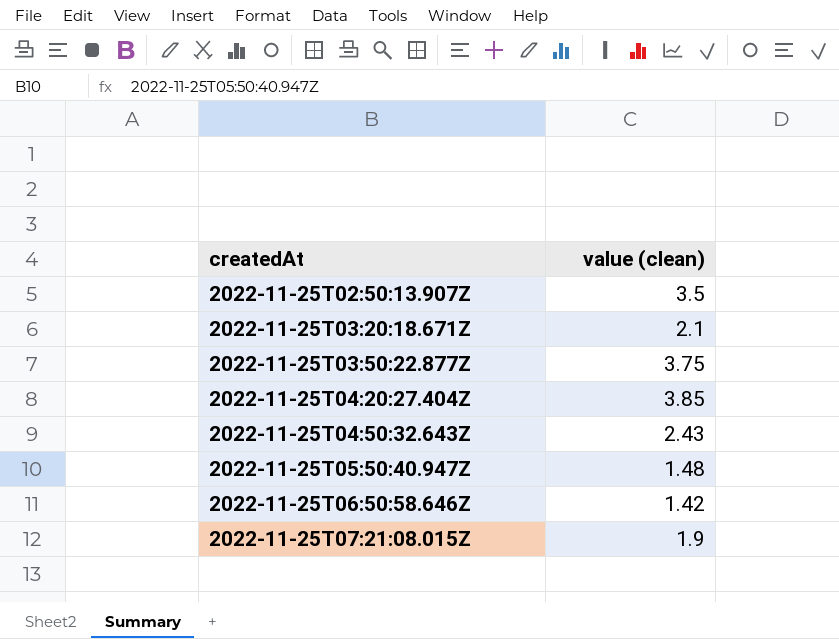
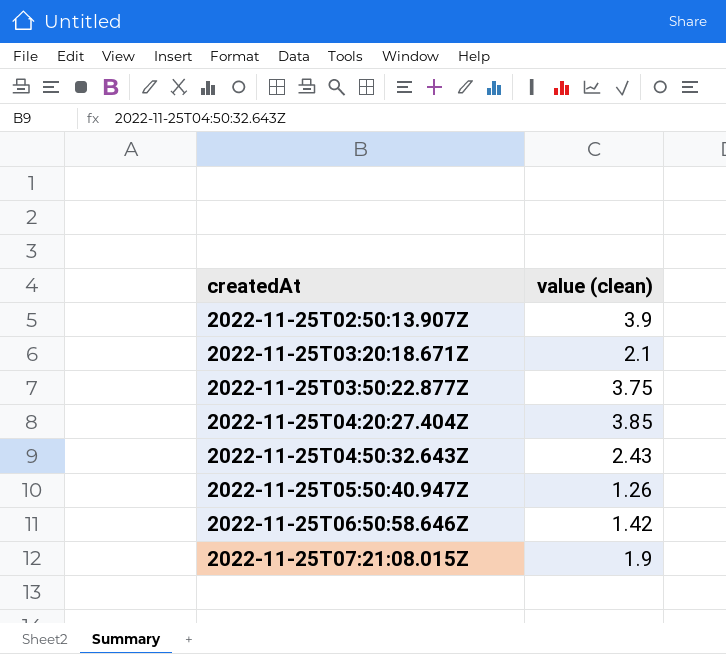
2022-11-25T02:50:13.907Z | value (clean): 3.5 -> 3.9
2022-11-25T05:50:40.947Z | value (clean): 1.48 -> 1.26

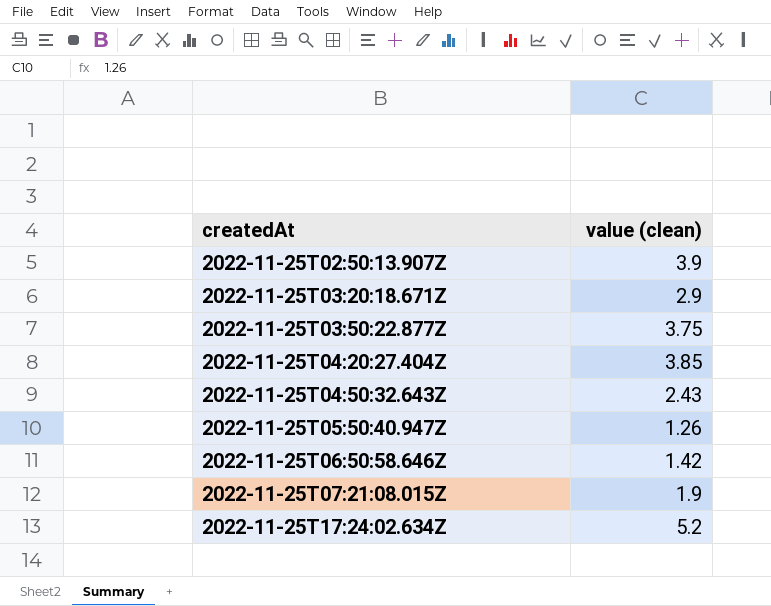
2022-11-25T03:20:18.671Z | value (clean): 2.1 -> 2.9
row 2022-11-25T17:24:02.634Z: none -> 5.2

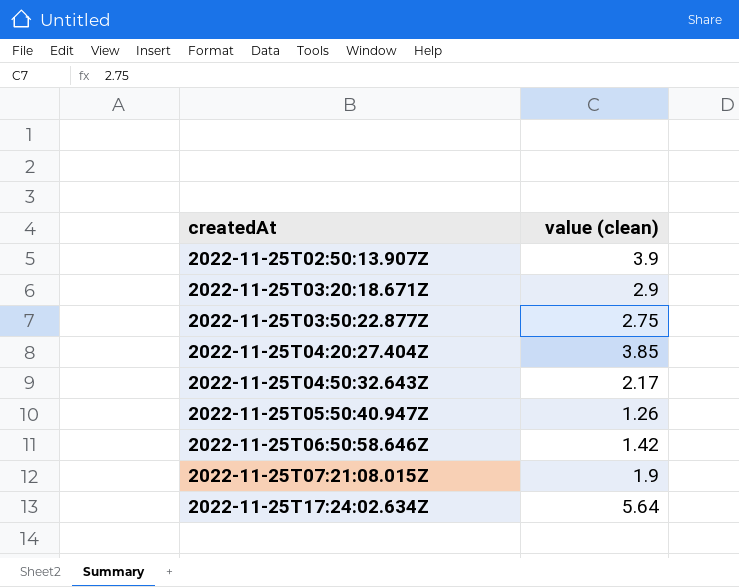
2022-11-25T03:50:22.877Z | value (clean): 3.75 -> 2.75
2022-11-25T04:50:32.643Z | value (clean): 2.43 -> 2.17
2022-11-25T17:24:02.634Z | value (clean): 5.2 -> 5.64

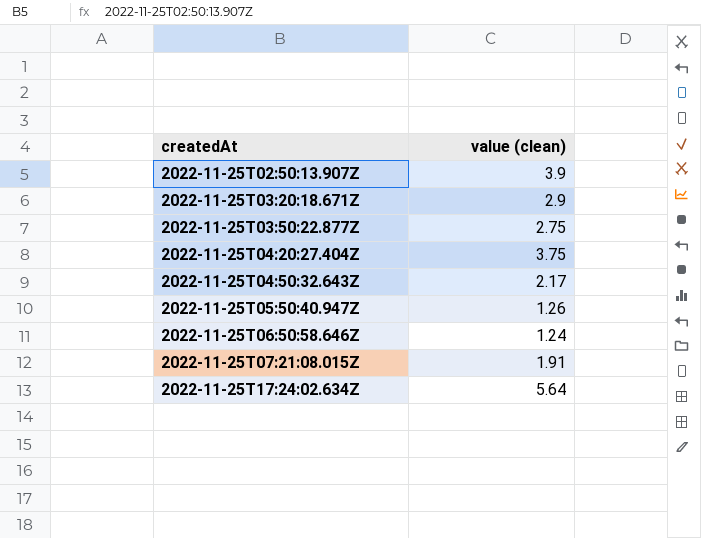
2022-11-25T04:20:27.404Z | value (clean): 3.85 -> 3.75
2022-11-25T06:50:58.646Z | value (clean): 1.42 -> 1.24
2022-11-25T07:21:08.015Z | value (clean): 1.9 -> 1.91

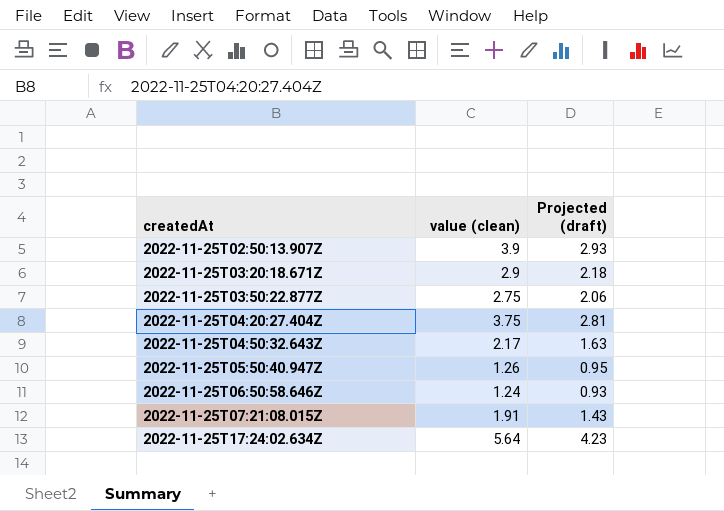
column Projected (draft) | formula: none -> [value (clean)] * 0.75

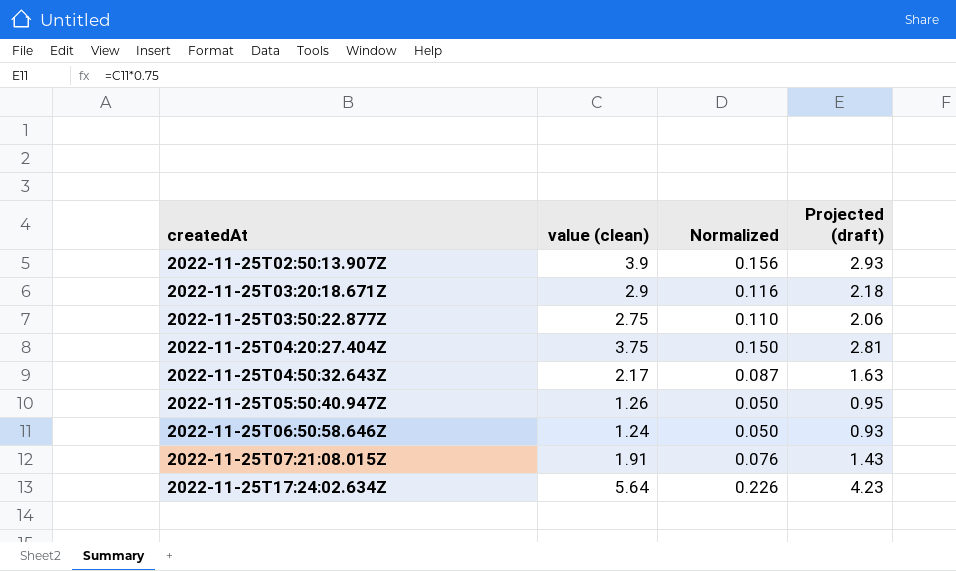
column Normalized | formula: none -> [value (clean)] * 0.04

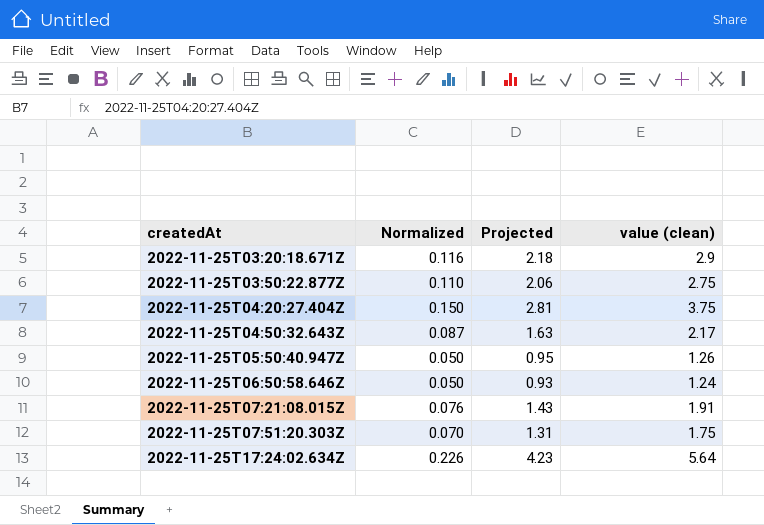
column name: Projected (draft) -> Projected
column value (clean) | position: 2 -> 4
row 2022-11-25T02:50:13.907Z: 3.9 | 0.156 | 2.93 -> none
row 2022-11-25T07:51:20.303Z: none -> 0.070 | 1.31 | 1.75

